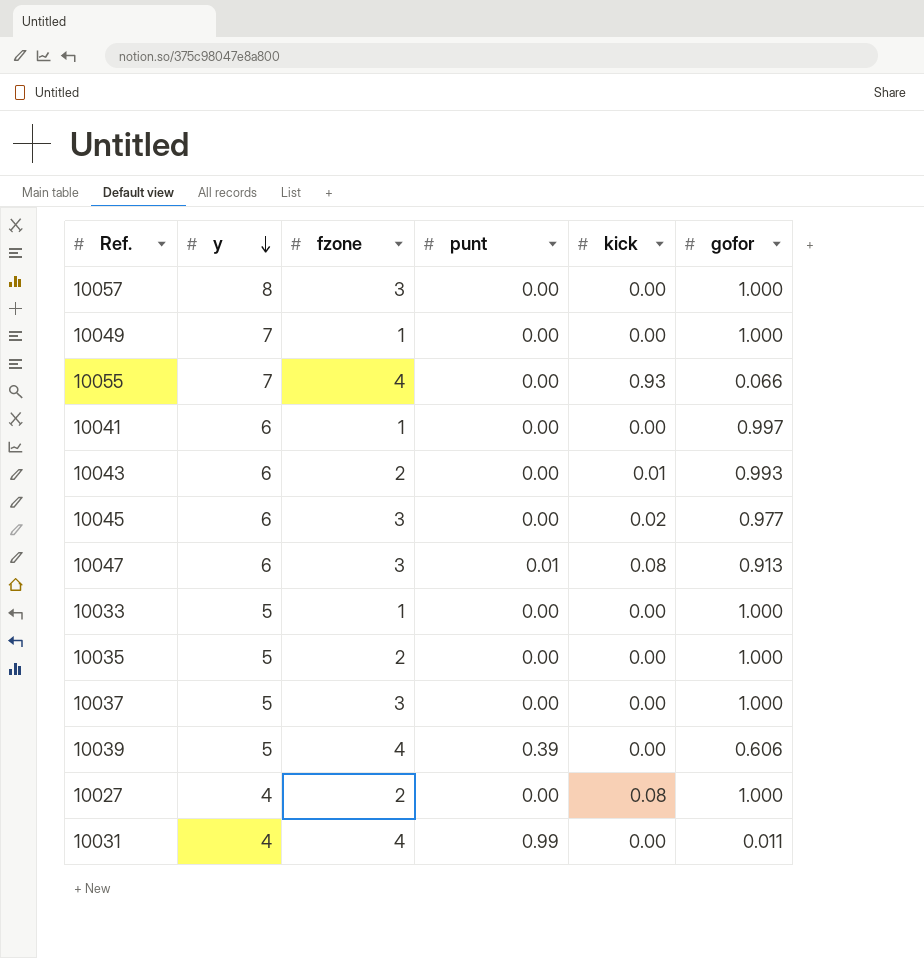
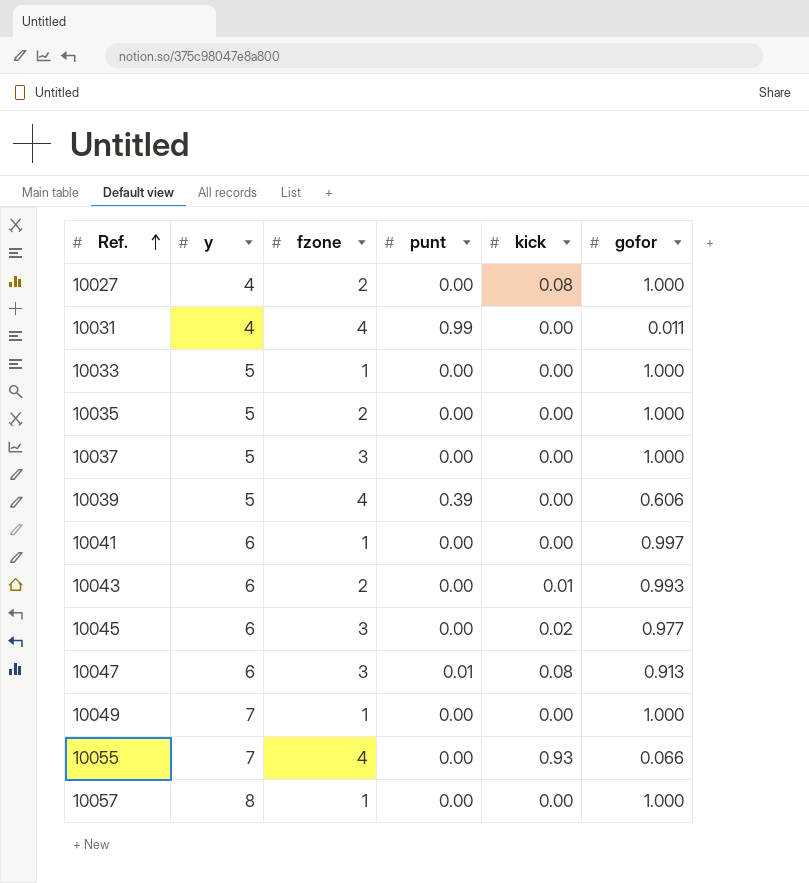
row order: y descending -> Ref. ascending
10057 | fzone: 3 -> 1

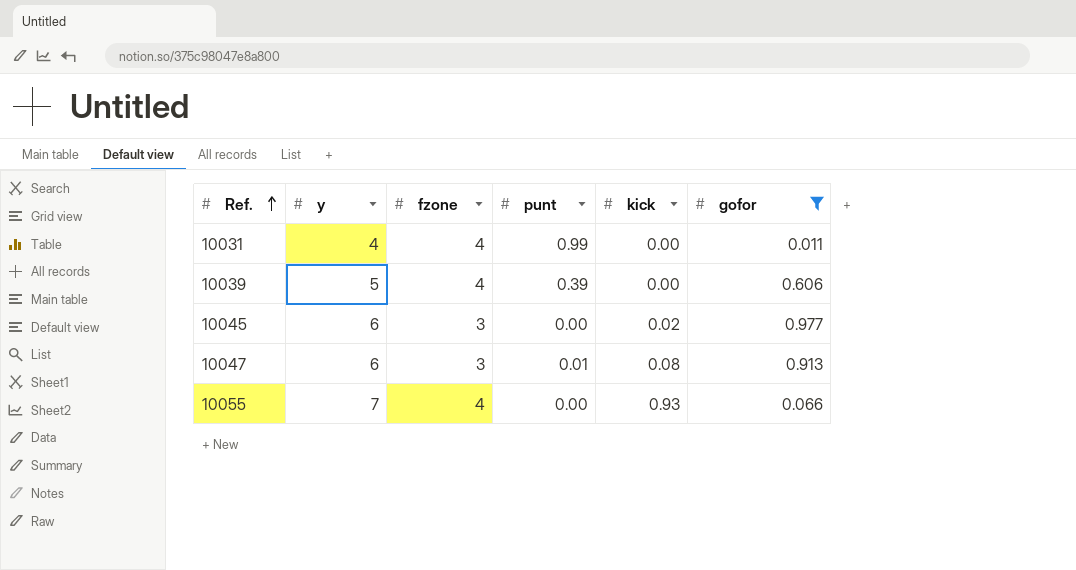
filter: none -> gofor <= 0.977

